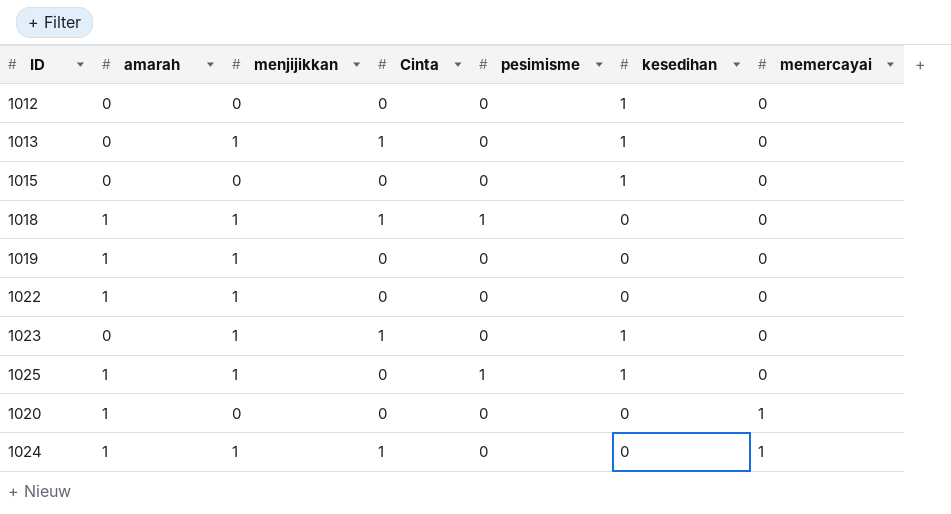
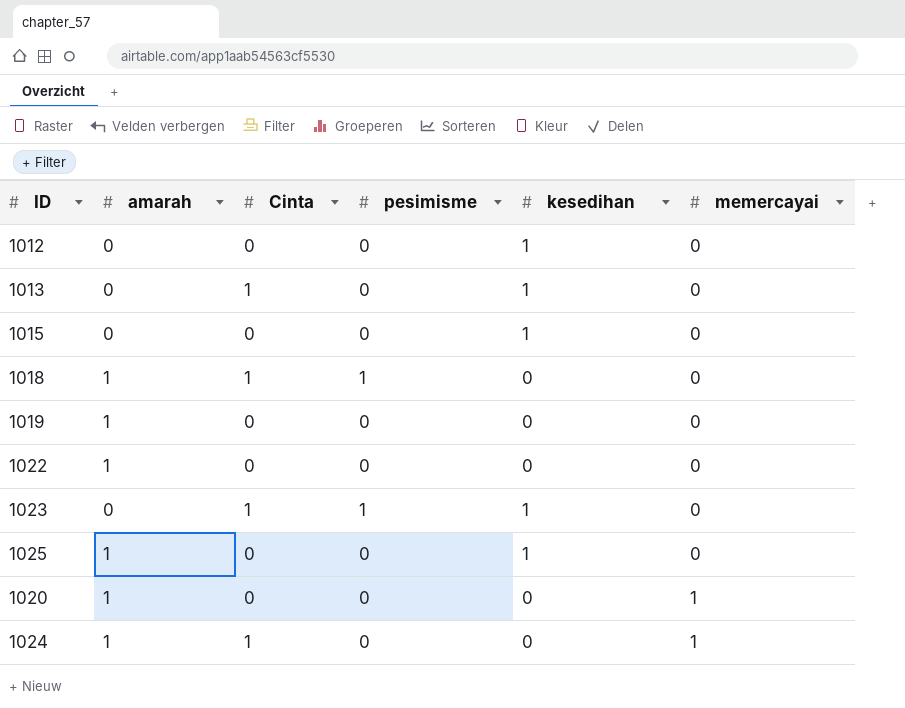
column menjijikkan | position: 3 -> none
1023 | pesimisme: 0 -> 1
1025 | pesimisme: 1 -> 0

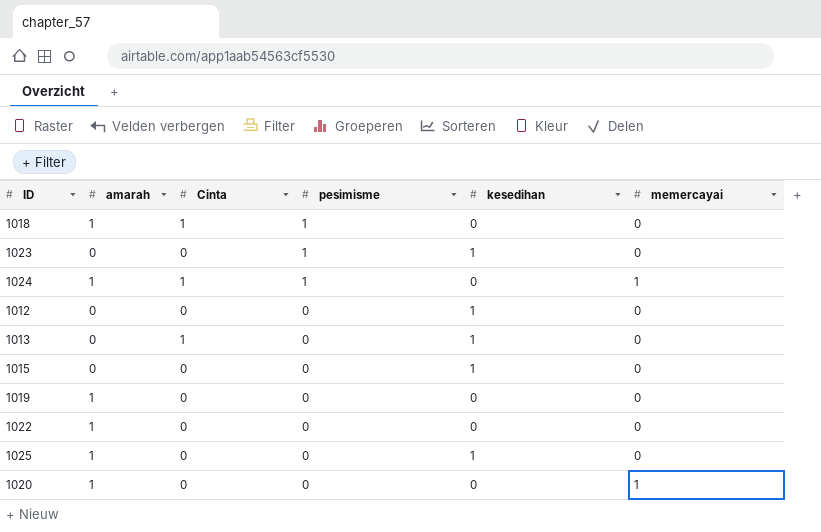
row order: memercayai ascending -> pesimisme descending
1023 | Cinta: 1 -> 0
1024 | pesimisme: 0 -> 1

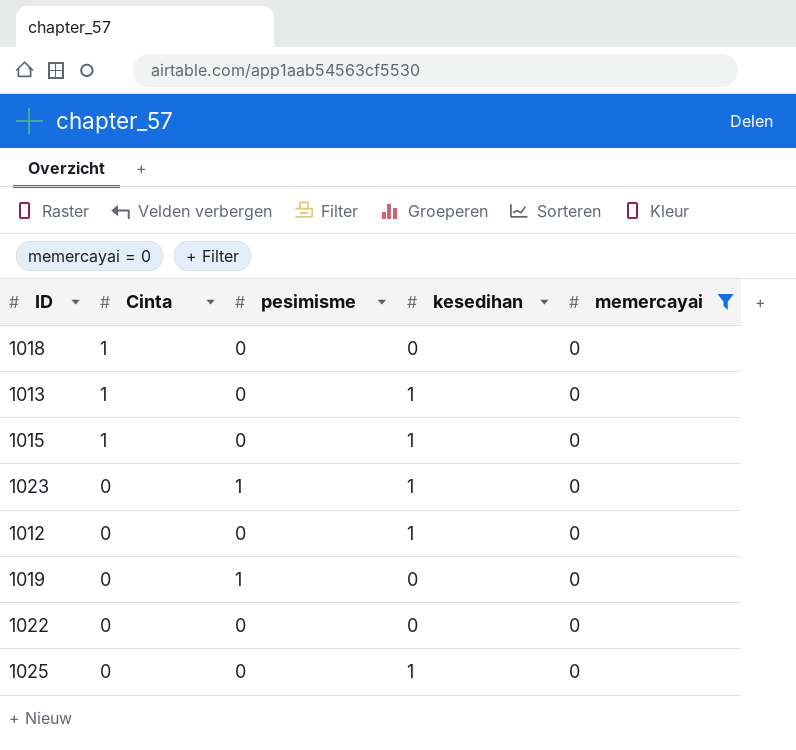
filter: none -> memercayai = 0
row order: pesimisme descending -> Cinta descending
column amarah | position: 2 -> none
1018 | pesimisme: 1 -> 0
1015 | Cinta: 0 -> 1
1019 | pesimisme: 0 -> 1

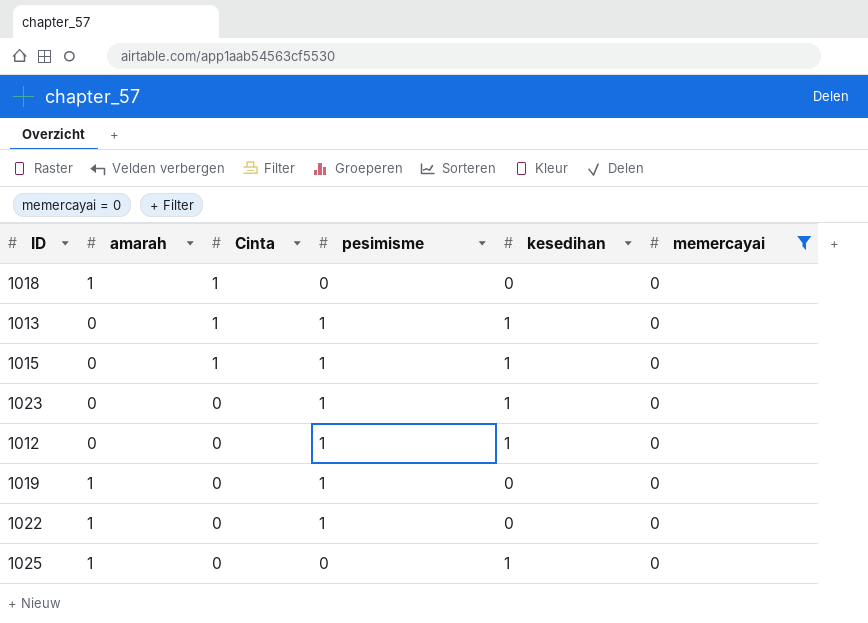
column amarah | position: none -> 2
1013 | pesimisme: 0 -> 1
1015 | pesimisme: 0 -> 1
1012 | pesimisme: 0 -> 1
1022 | pesimisme: 0 -> 1

